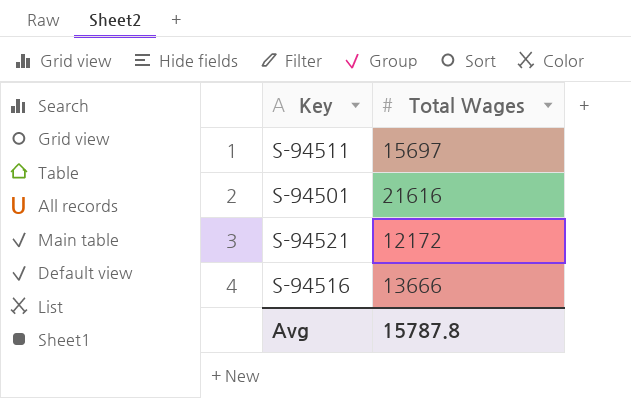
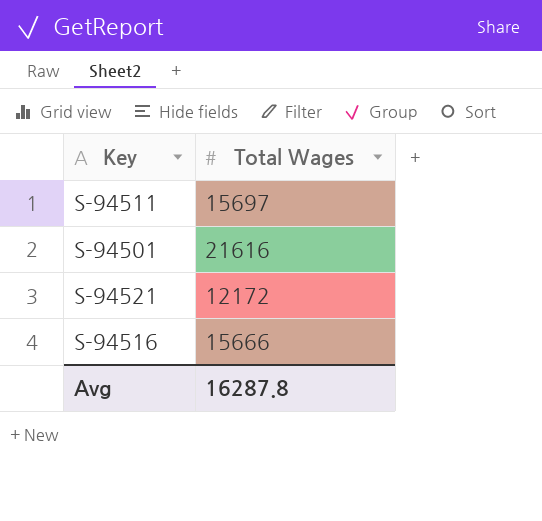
S-94516 | Total Wages: 13666 -> 15666
Avg | Total Wages: 15787.8 -> 16287.8

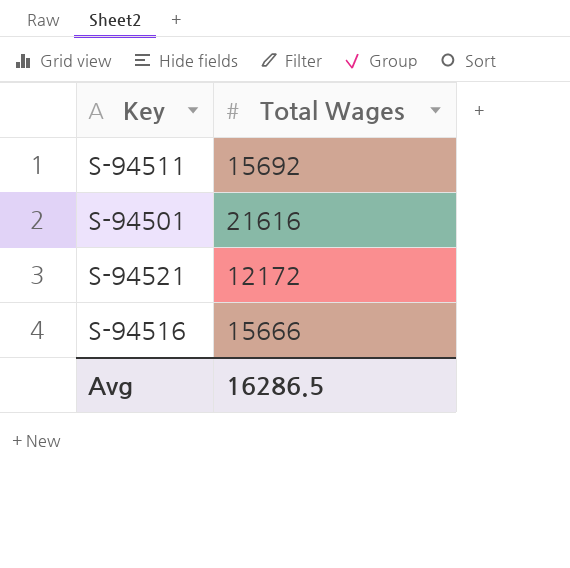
S-94511 | Total Wages: 15697 -> 15692
Avg | Total Wages: 16287.8 -> 16286.5

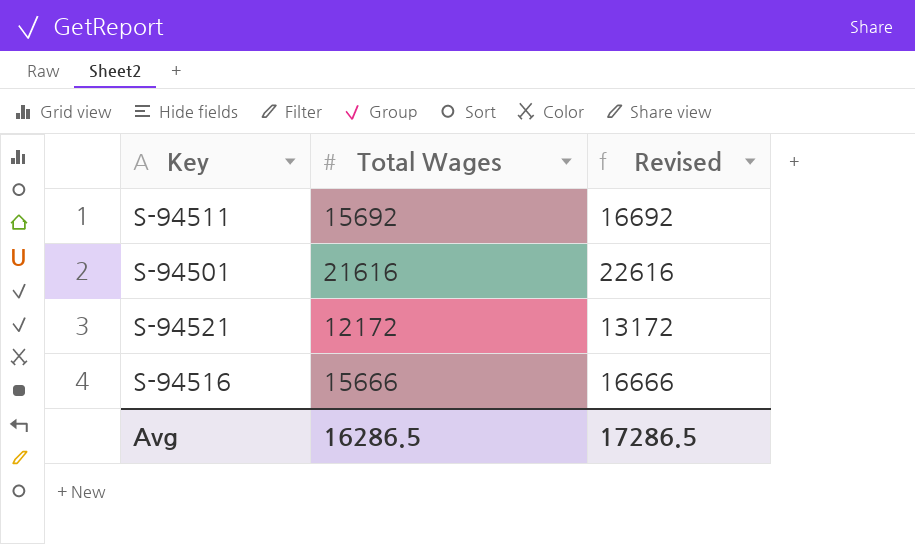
column Revised | formula: none -> [Total Wages] + 1000

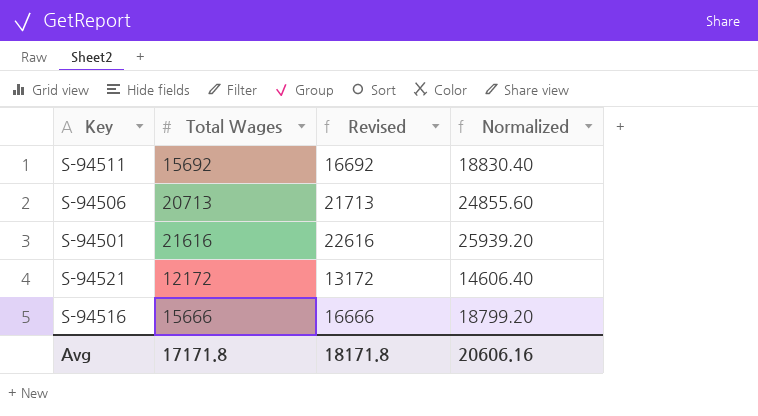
column Normalized | formula: none -> [Total Wages] * 1.2
row S-94506: none -> 20713 | 21713 | 24855.60
Avg | Total Wages: 16286.5 -> 17171.8
Avg | Revised: 17286.5 -> 18171.8

